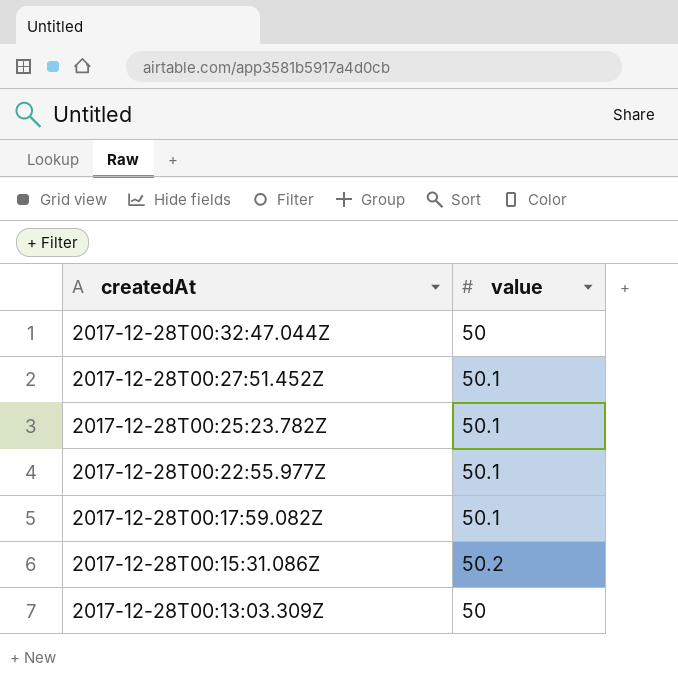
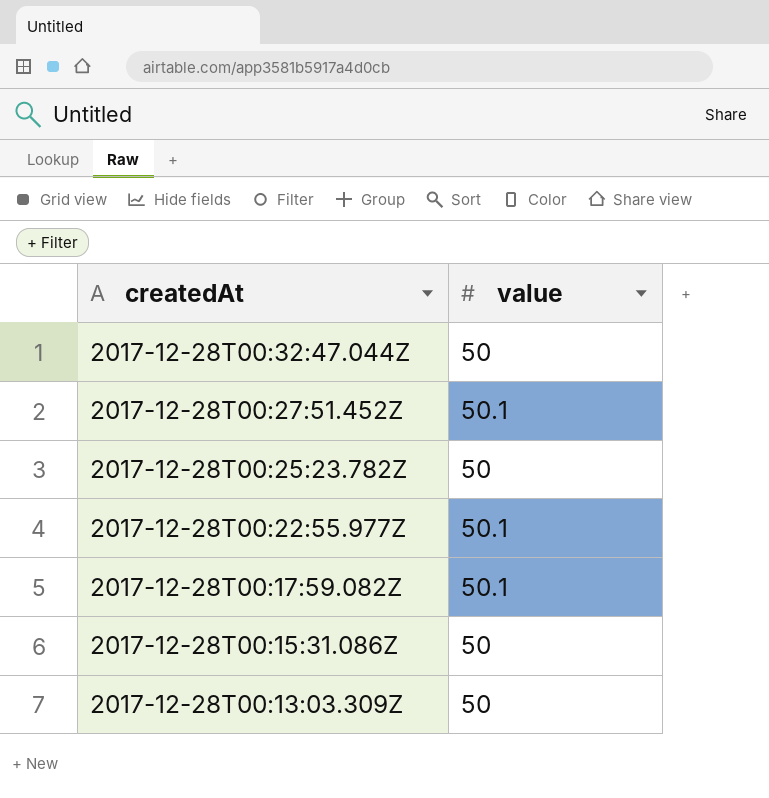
2017-12-28T00:25:23.782Z | value: 50.1 -> 50
2017-12-28T00:15:31.086Z | value: 50.2 -> 50

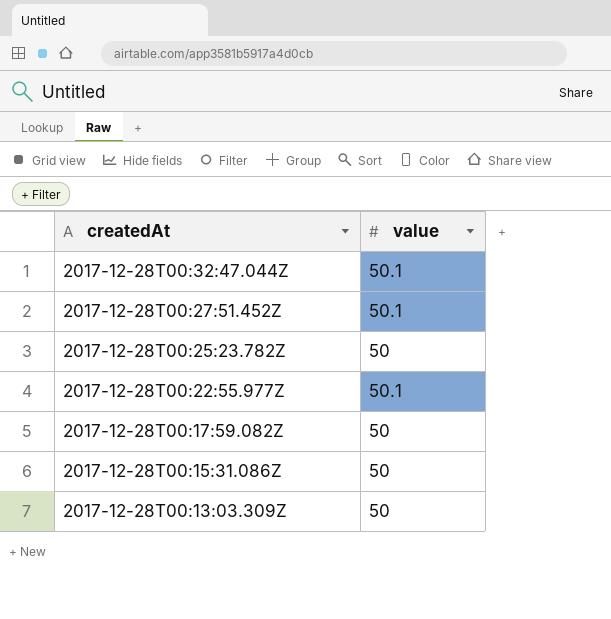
2017-12-28T00:32:47.044Z | value: 50 -> 50.1
2017-12-28T00:17:59.082Z | value: 50.1 -> 50

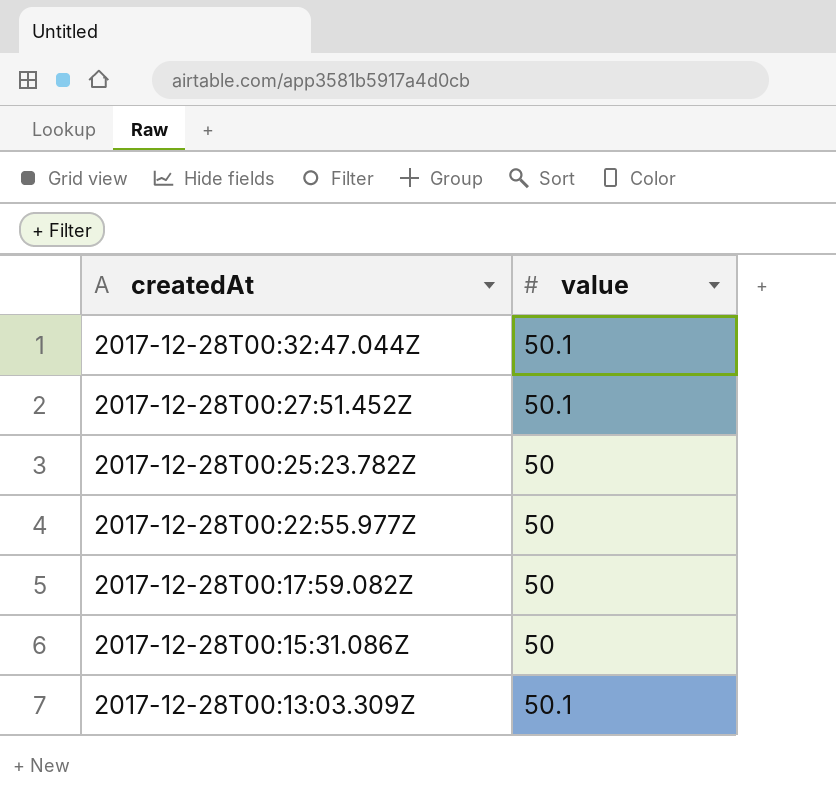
2017-12-28T00:22:55.977Z | value: 50.1 -> 50
2017-12-28T00:13:03.309Z | value: 50 -> 50.1

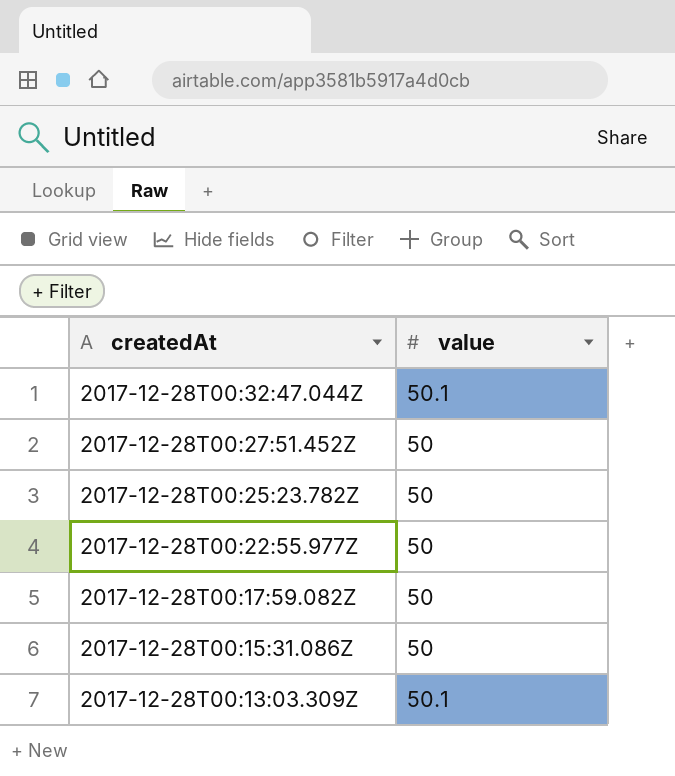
2017-12-28T00:27:51.452Z | value: 50.1 -> 50

